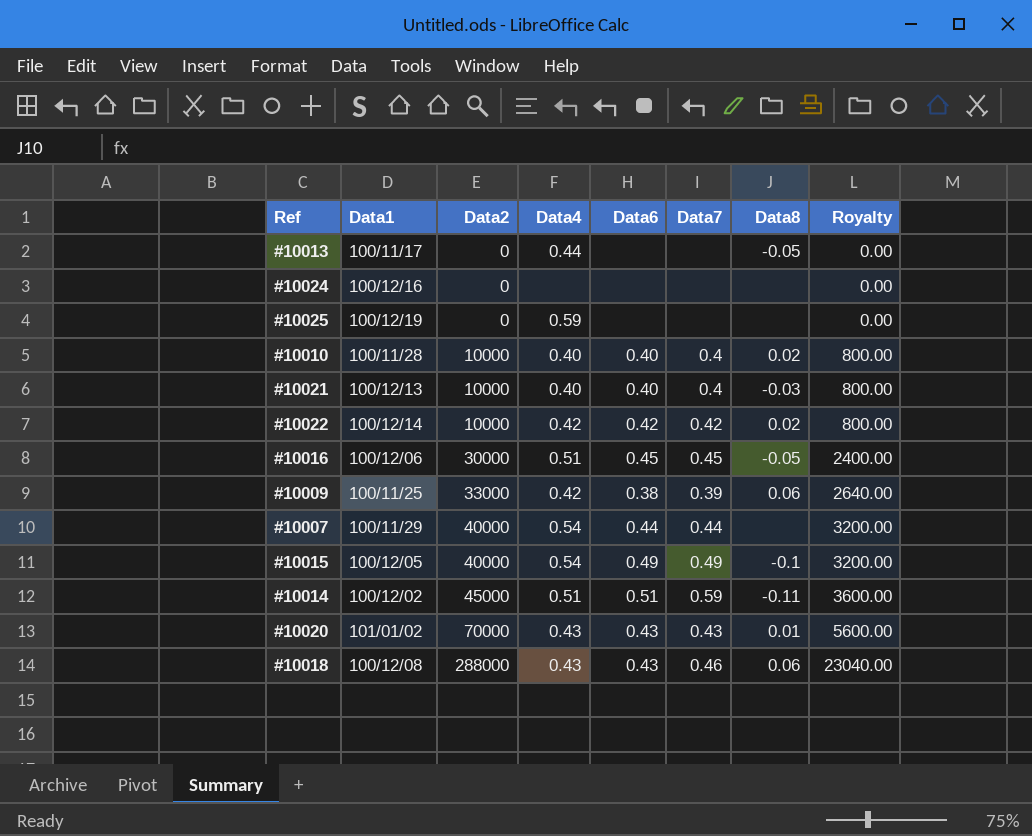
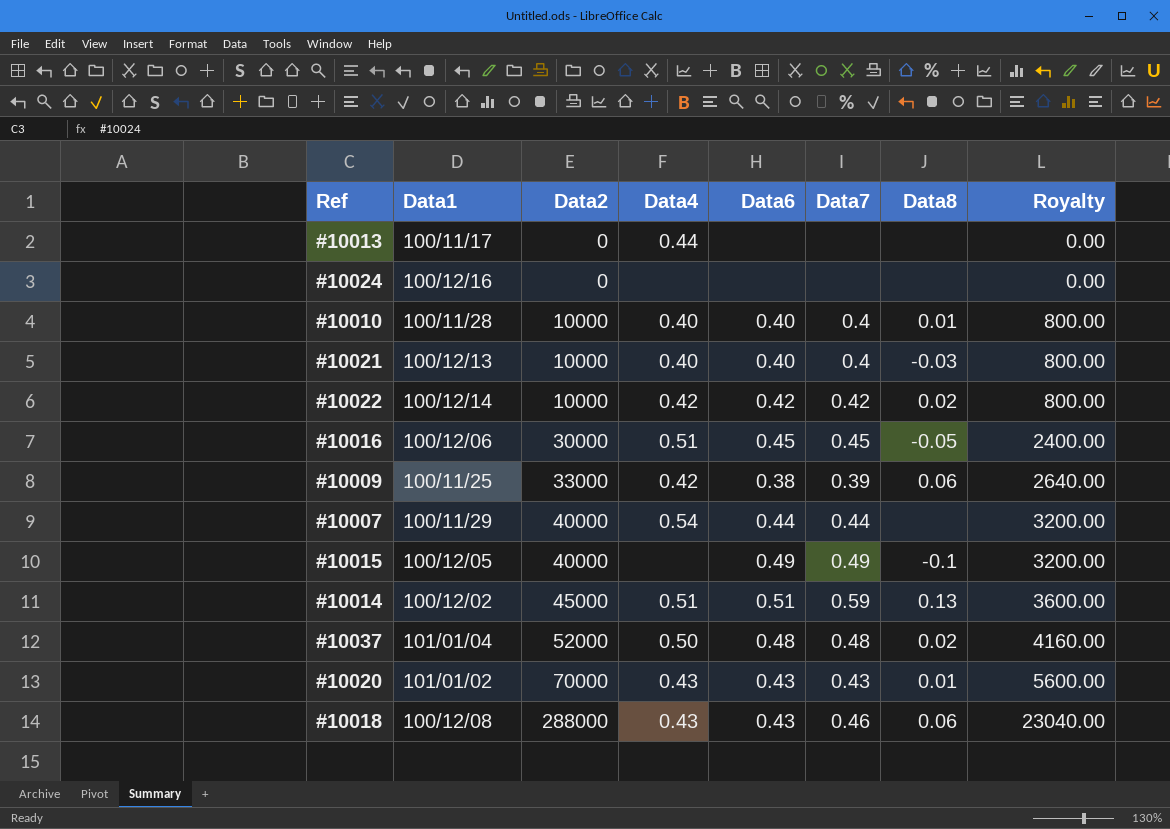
row #10025: 100/12/19 | 0 | 0.59 | none | none | none | 0.00 -> none
#10013 | Data8: -0.05 -> none
#10010 | Data8: 0.02 -> 0.01
#10015 | Data4: 0.54 -> none
#10014 | Data8: -0.11 -> 0.13
row #10037: none -> 101/01/04 | 52000 | 0.50 | 0.48 | 0.48 | 0.02 | 4160.00

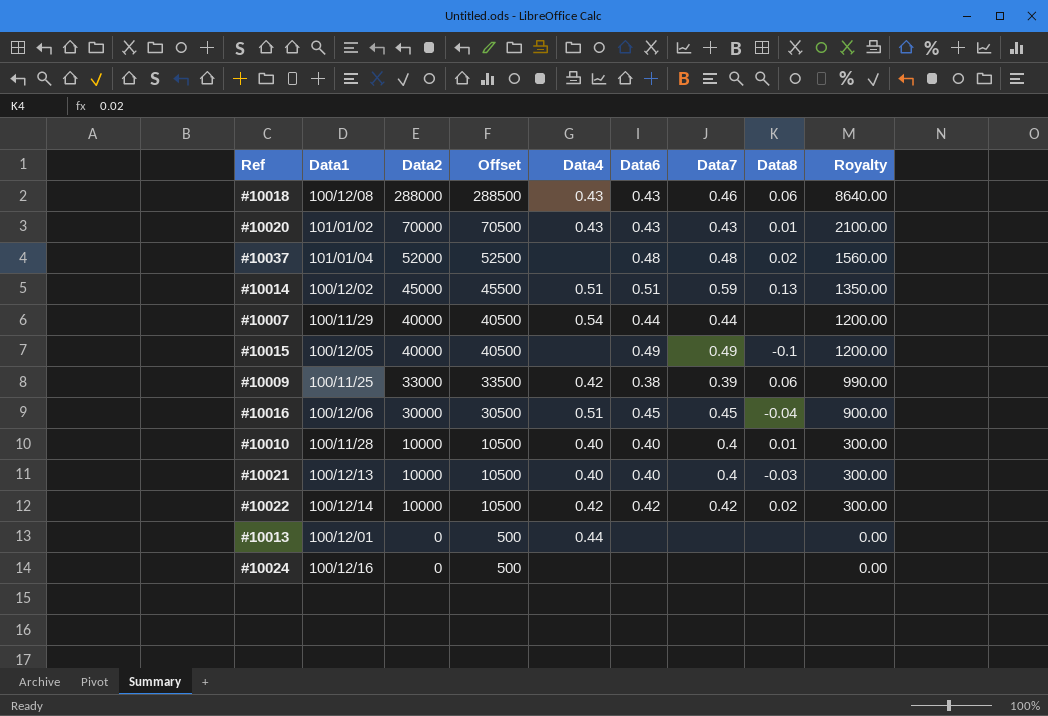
row order: Data2 ascending -> Data2 descending
column Offset | formula: none -> [Data2] + 500
column Royalty | formula: [Data2] * 0.08 -> [Data2] * 0.03
#10037 | Data4: 0.50 -> none
#10016 | Data8: -0.05 -> -0.04
#10013 | Data1: 100/11/17 -> 100/12/01

